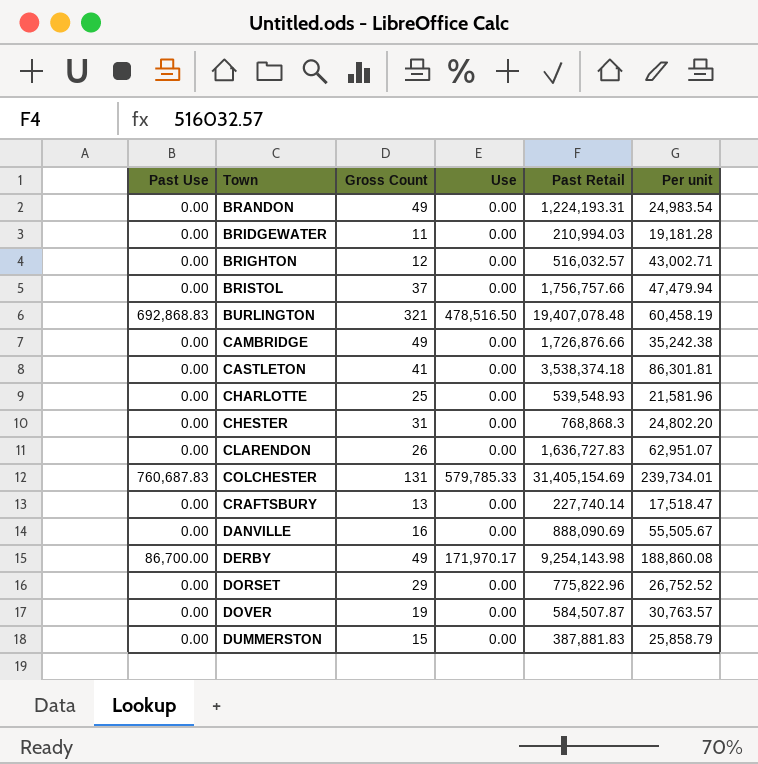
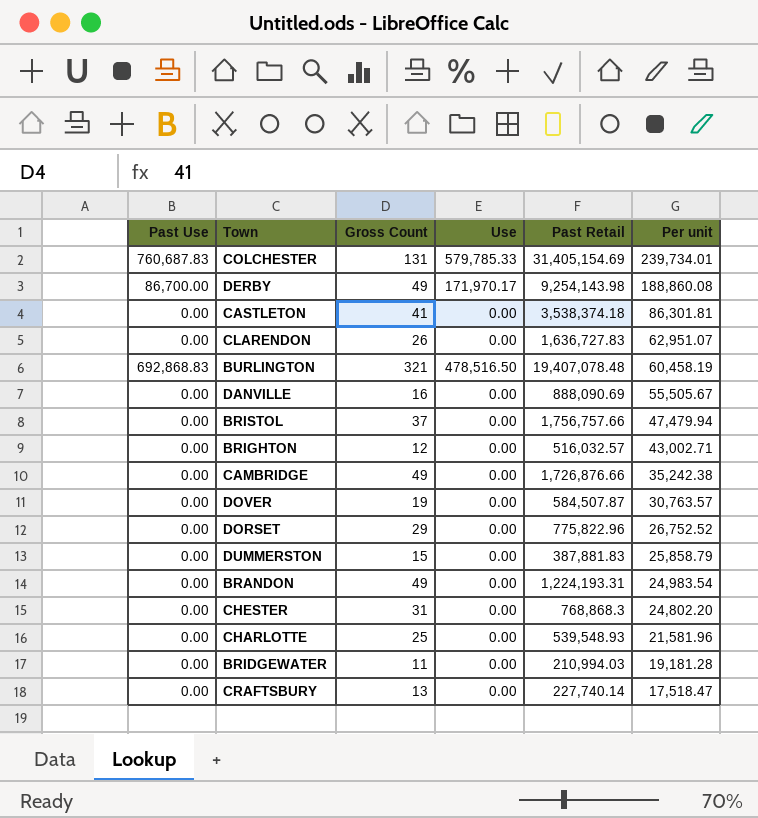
row order: Town ascending -> Per unit descending

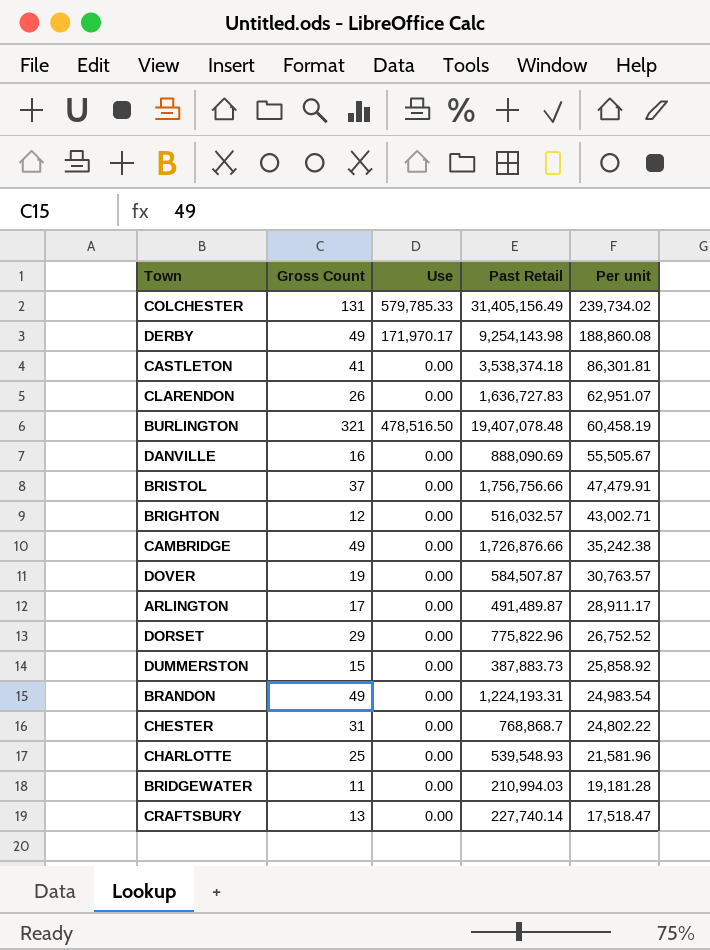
column Past Use | position: 1 -> none
COLCHESTER | Past Retail: 31,405,154.69 -> 31,405,156.49
COLCHESTER | Per unit: 239,734.01 -> 239,734.02
BRISTOL | Past Retail: 1,756,757.66 -> 1,756,756.66
BRISTOL | Per unit: 47,479.94 -> 47,479.91
row ARLINGTON: none -> 17 | 0.00 | 491,489.87 | 28,911.17
DUMMERSTON | Past Retail: 387,881.83 -> 387,883.73
DUMMERSTON | Per unit: 25,858.79 -> 25,858.92
CHESTER | Past Retail: 768,868.3 -> 768,868.7
CHESTER | Per unit: 24,802.20 -> 24,802.22

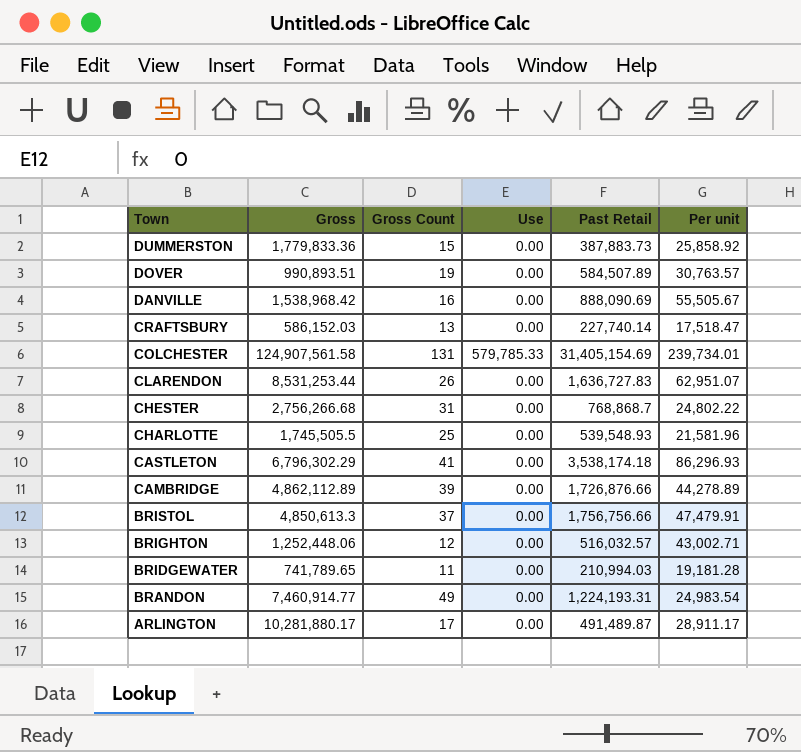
row order: Per unit descending -> Town descending
column Gross | position: none -> 2
row DERBY: 49 | 171,970.17 | 9,254,143.98 | 188,860.08 -> none
row BURLINGTON: 321 | 478,516.50 | 19,407,078.48 | 60,458.19 -> none
row DORSET: 29 | 0.00 | 775,822.96 | 26,752.52 -> none
DOVER | Past Retail: 584,507.87 -> 584,507.89
COLCHESTER | Past Retail: 31,405,156.49 -> 31,405,154.69
COLCHESTER | Per unit: 239,734.02 -> 239,734.01
CASTLETON | Past Retail: 3,538,374.18 -> 3,538,174.18
CASTLETON | Per unit: 86,301.81 -> 86,296.93
CAMBRIDGE | Gross Count: 49 -> 39
CAMBRIDGE | Per unit: 35,242.38 -> 44,278.89

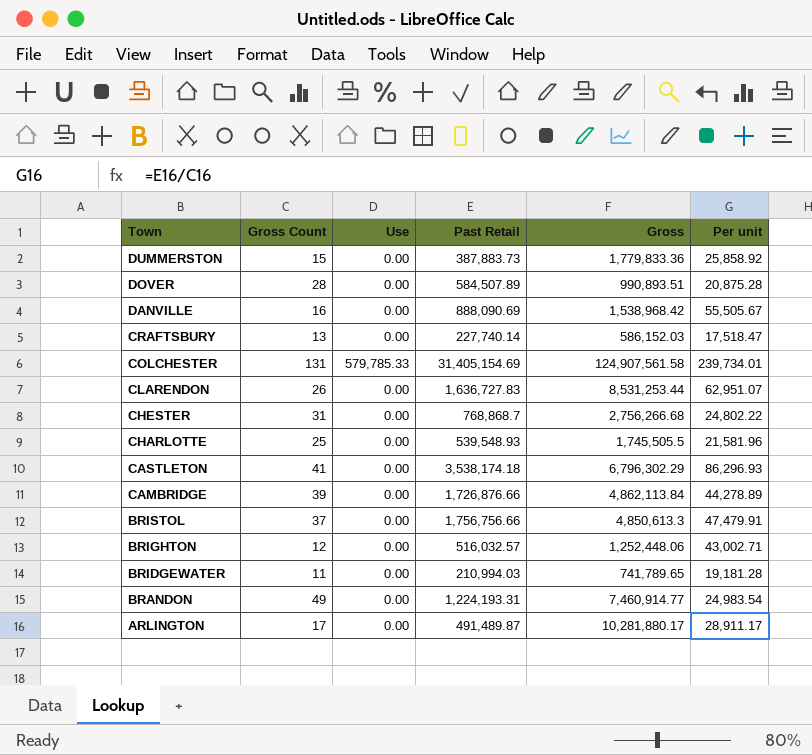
column Gross | position: 2 -> 5
DOVER | Gross Count: 19 -> 28
DOVER | Per unit: 30,763.57 -> 20,875.28
CAMBRIDGE | Gross: 4,862,112.89 -> 4,862,113.84

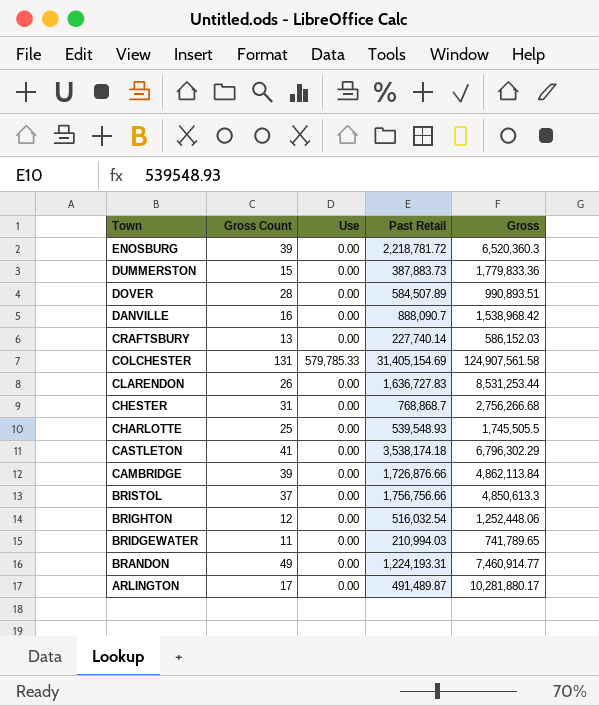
column Per unit | formula: [Past Retail] / [Gross Count] -> none
row ENOSBURG: none -> 39 | 0.00 | 2,218,781.72 | 6,520,360.3
DANVILLE | Past Retail: 888,090.69 -> 888,090.7
BRIGHTON | Past Retail: 516,032.57 -> 516,032.54

